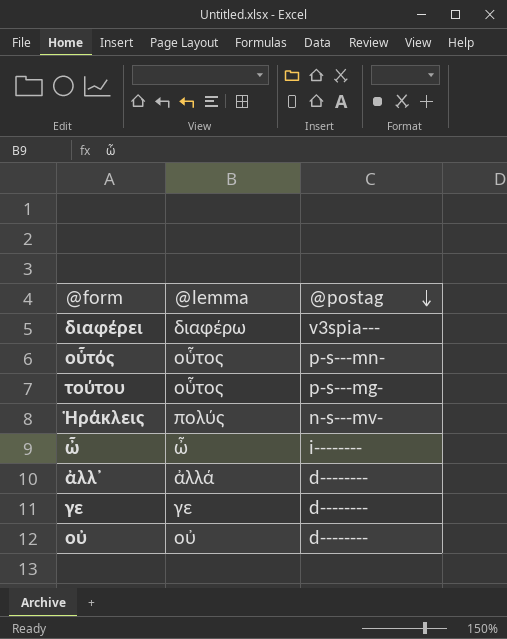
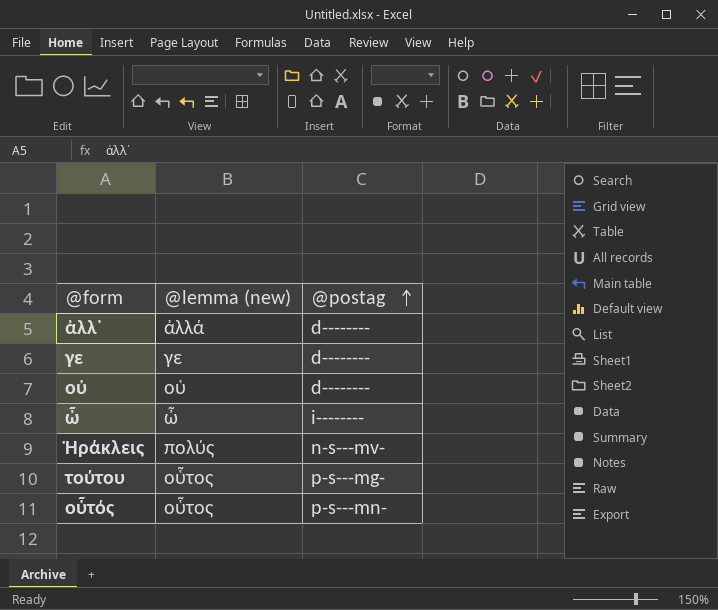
row order: @postag descending -> @postag ascending
column name: @lemma -> @lemma (new)
row διαφέρει: διαφέρω | v3spia--- -> none

